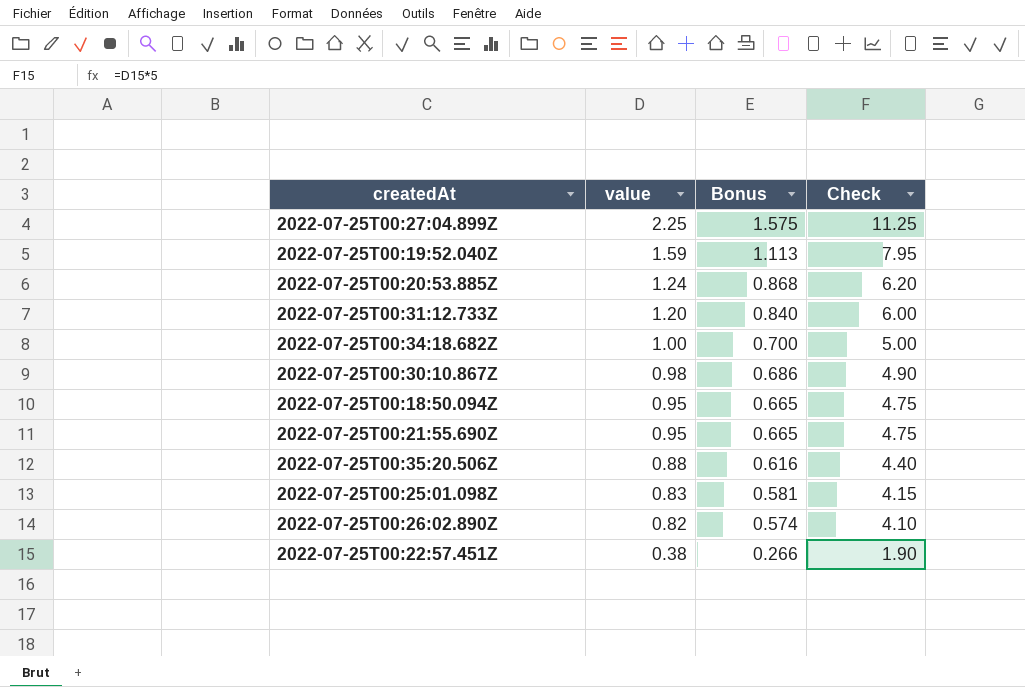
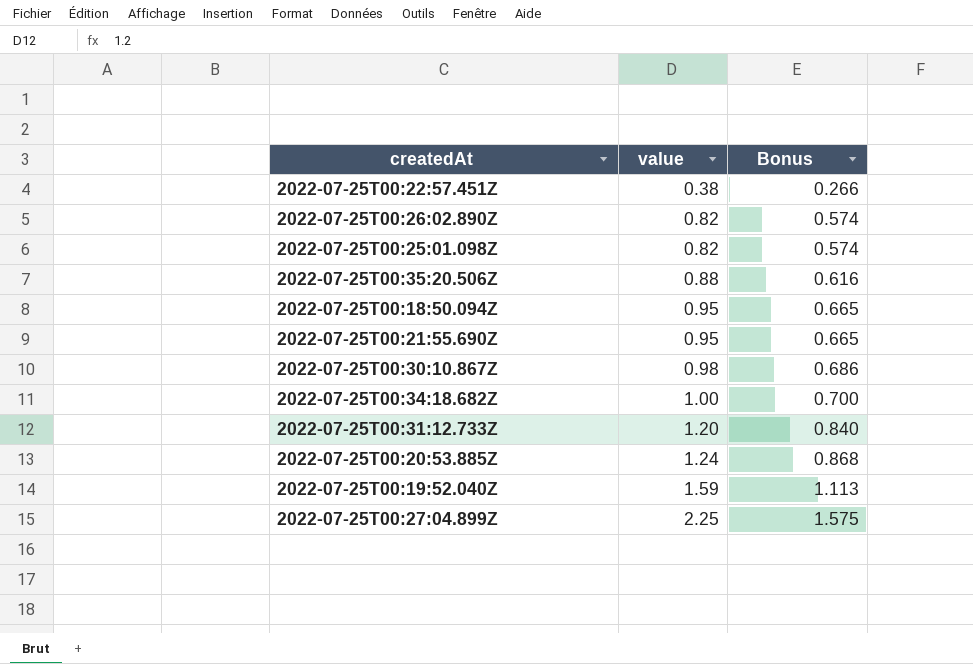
row order: value descending -> value ascending
column Check | formula: [value] * 5 -> none
2022-07-25T00:25:01.098Z | value: 0.83 -> 0.82
2022-07-25T00:25:01.098Z | Bonus: 0.581 -> 0.574

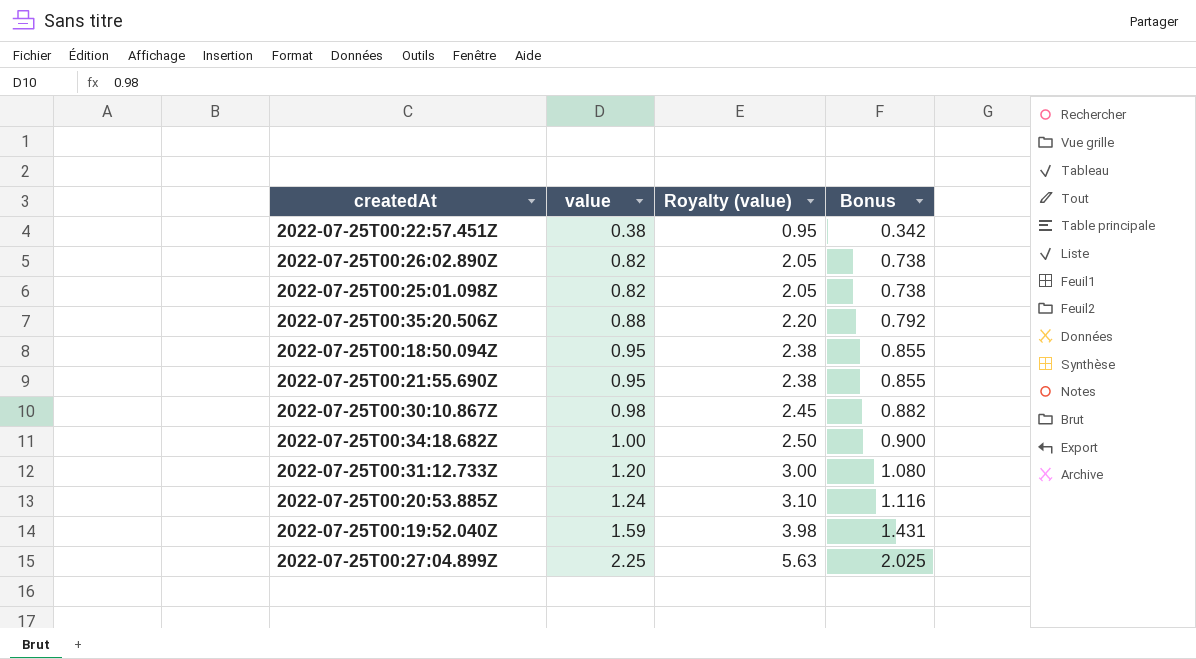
column Royalty (value) | formula: none -> [value] * 2.5
column Bonus | formula: [value] * 0.7 -> [value] * 0.9

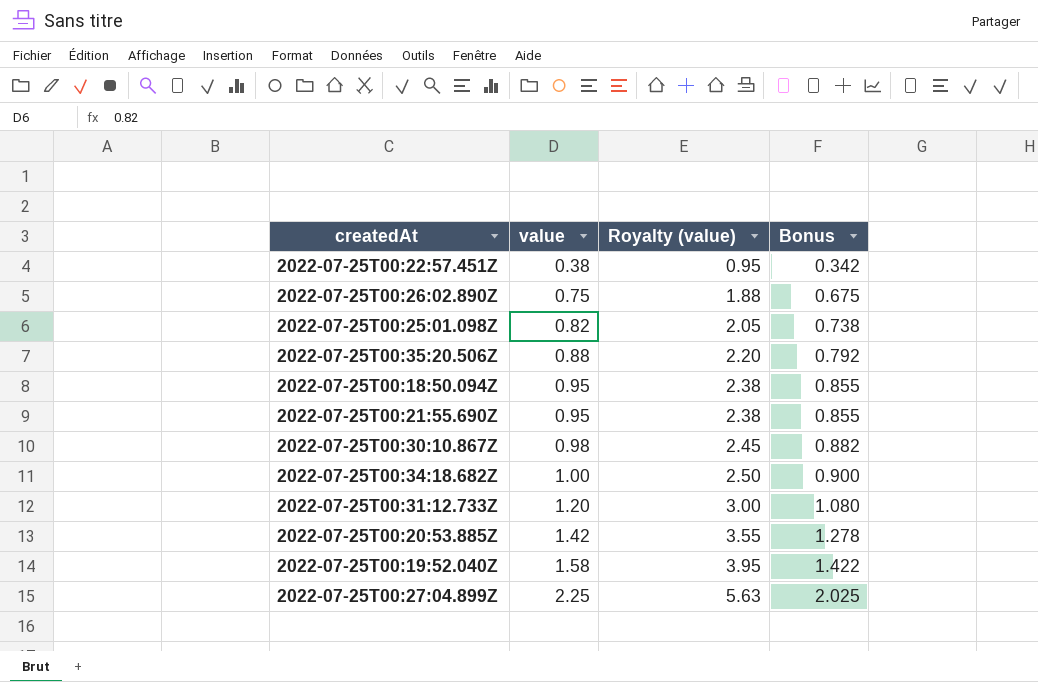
2022-07-25T00:26:02.890Z | value: 0.82 -> 0.75
2022-07-25T00:26:02.890Z | Royalty (value): 2.05 -> 1.88
2022-07-25T00:26:02.890Z | Bonus: 0.738 -> 0.675
2022-07-25T00:20:53.885Z | value: 1.24 -> 1.42
2022-07-25T00:20:53.885Z | Royalty (value): 3.10 -> 3.55
2022-07-25T00:20:53.885Z | Bonus: 1.116 -> 1.278
2022-07-25T00:19:52.040Z | value: 1.59 -> 1.58
2022-07-25T00:19:52.040Z | Royalty (value): 3.98 -> 3.95
2022-07-25T00:19:52.040Z | Bonus: 1.431 -> 1.422

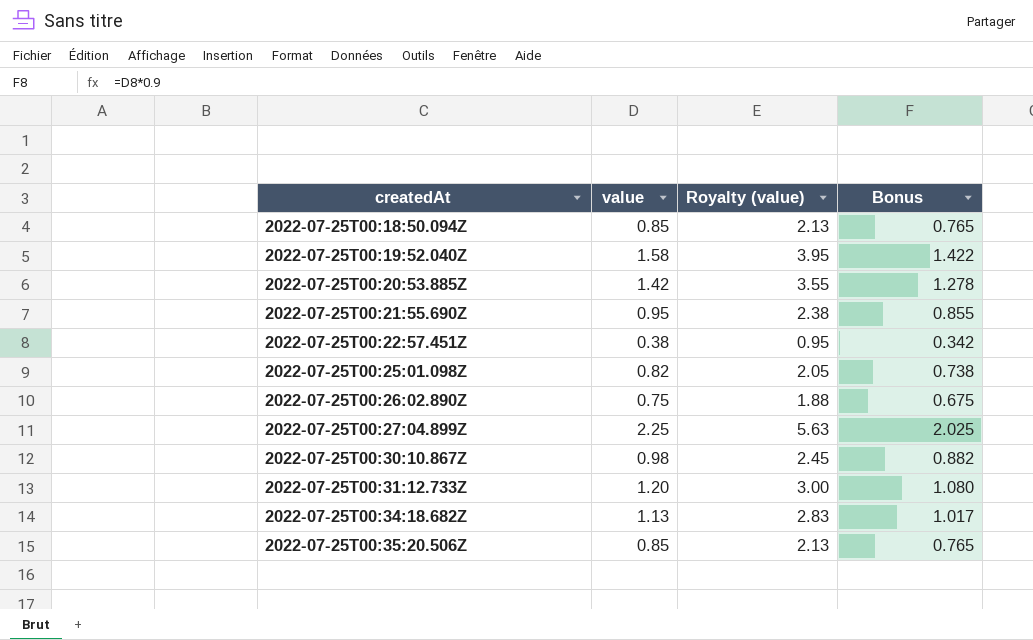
row order: value ascending -> createdAt ascending
2022-07-25T00:18:50.094Z | value: 0.95 -> 0.85
2022-07-25T00:18:50.094Z | Royalty (value): 2.38 -> 2.13
2022-07-25T00:18:50.094Z | Bonus: 0.855 -> 0.765
2022-07-25T00:34:18.682Z | value: 1.00 -> 1.13
2022-07-25T00:34:18.682Z | Royalty (value): 2.50 -> 2.83
2022-07-25T00:34:18.682Z | Bonus: 0.900 -> 1.017
2022-07-25T00:35:20.506Z | value: 0.88 -> 0.85
2022-07-25T00:35:20.506Z | Royalty (value): 2.20 -> 2.13
2022-07-25T00:35:20.506Z | Bonus: 0.792 -> 0.765

